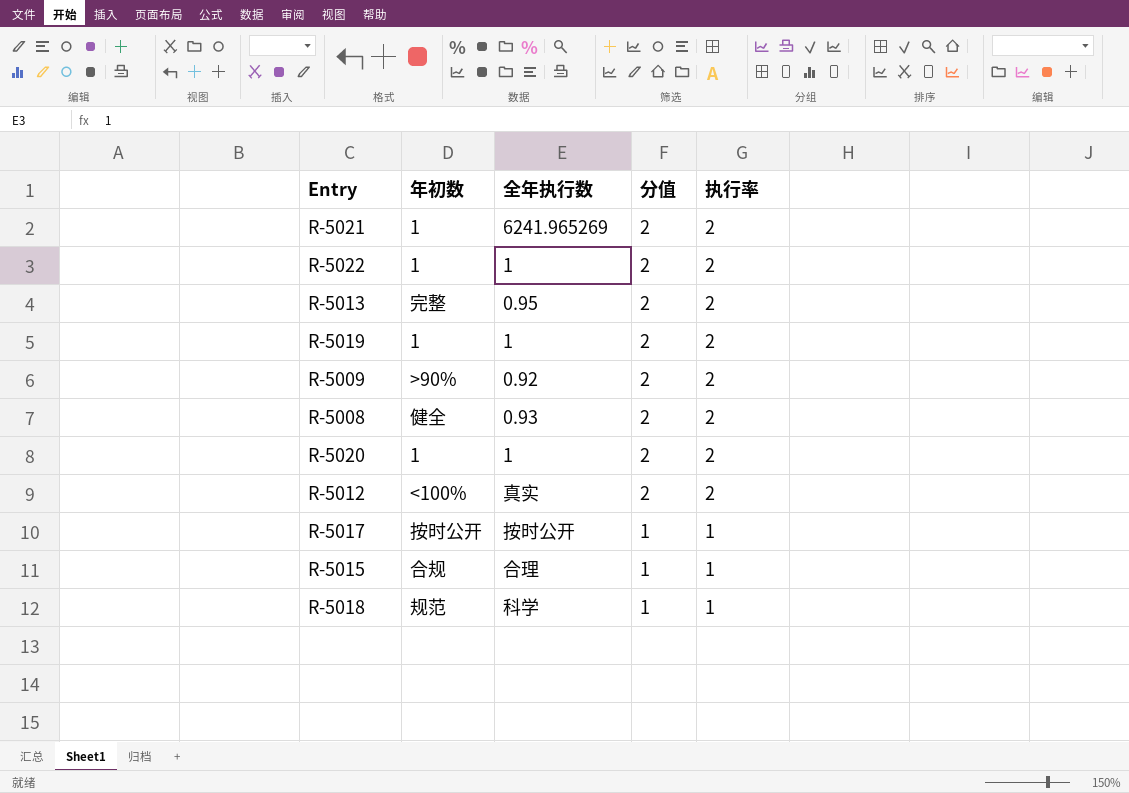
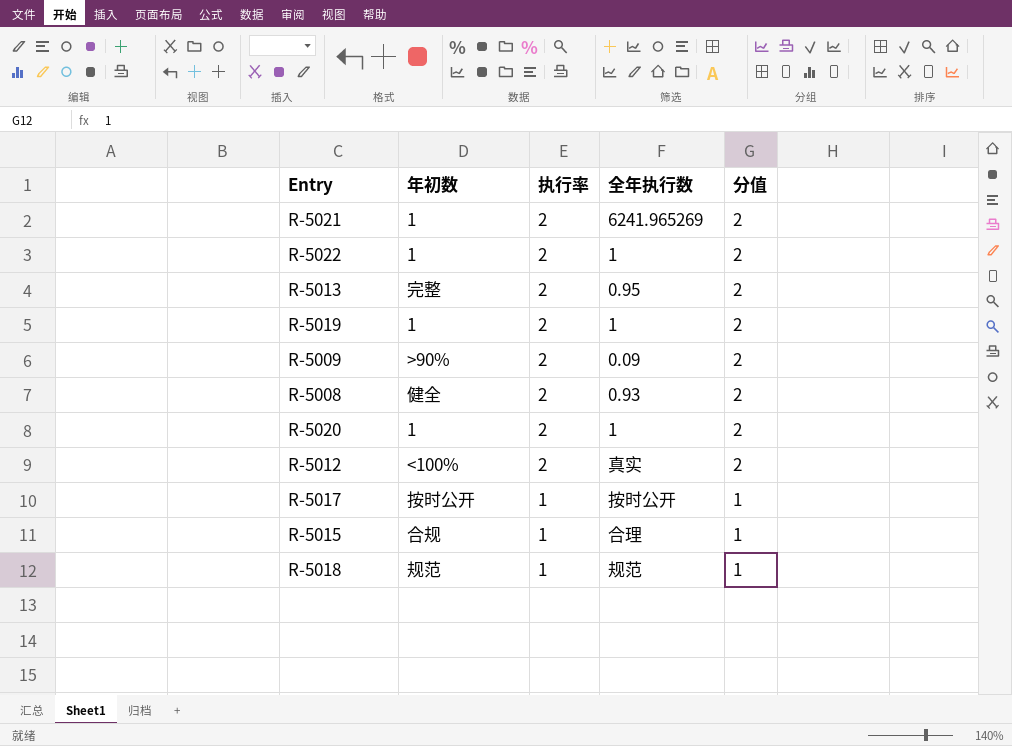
column 执行率 | position: 5 -> 3
R-5009 | 全年执行数: 0.92 -> 0.09
R-5018 | 全年执行数: 科学 -> 规范

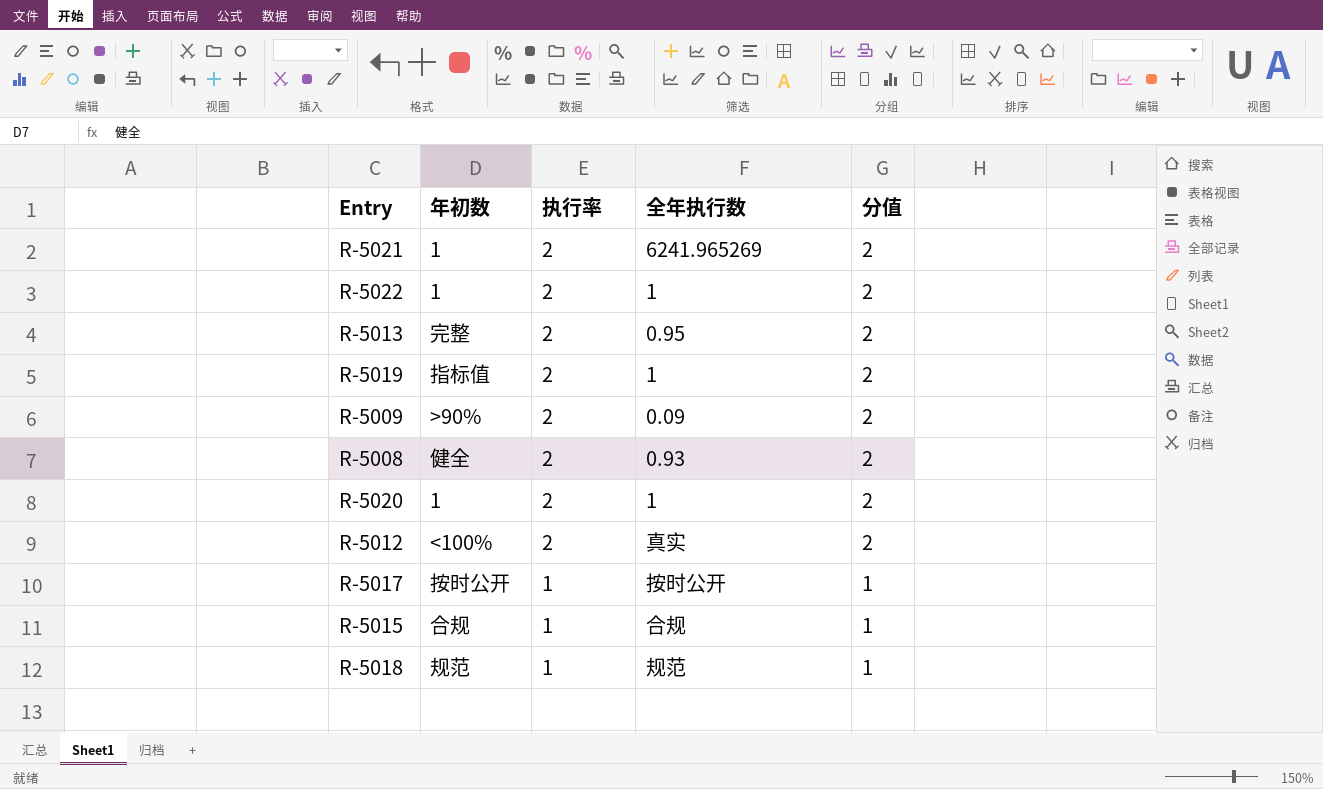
R-5019 | 年初数: 1 -> 指标值
R-5015 | 全年执行数: 合理 -> 合规

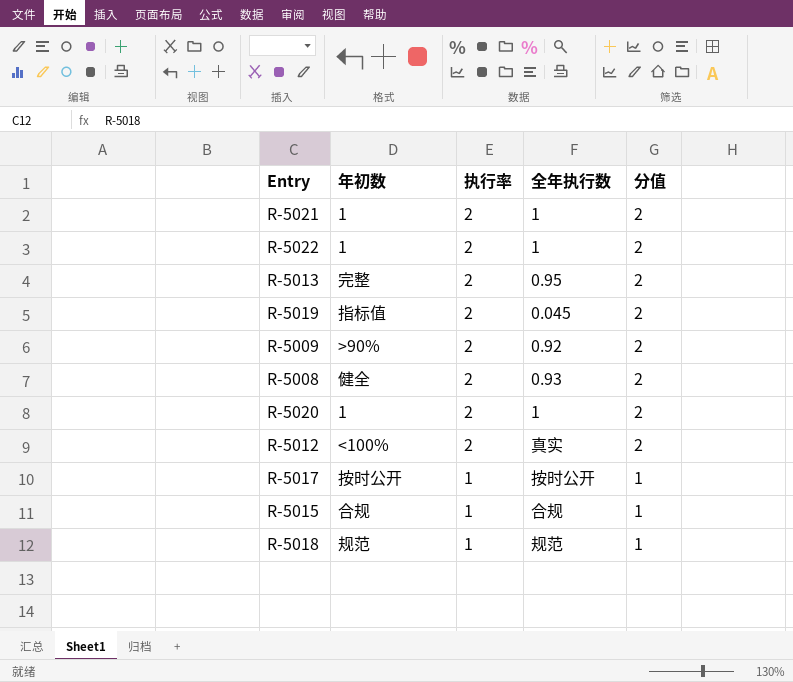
R-5021 | 全年执行数: 6241.965269 -> 1
R-5019 | 全年执行数: 1 -> 0.045
R-5009 | 全年执行数: 0.09 -> 0.92

